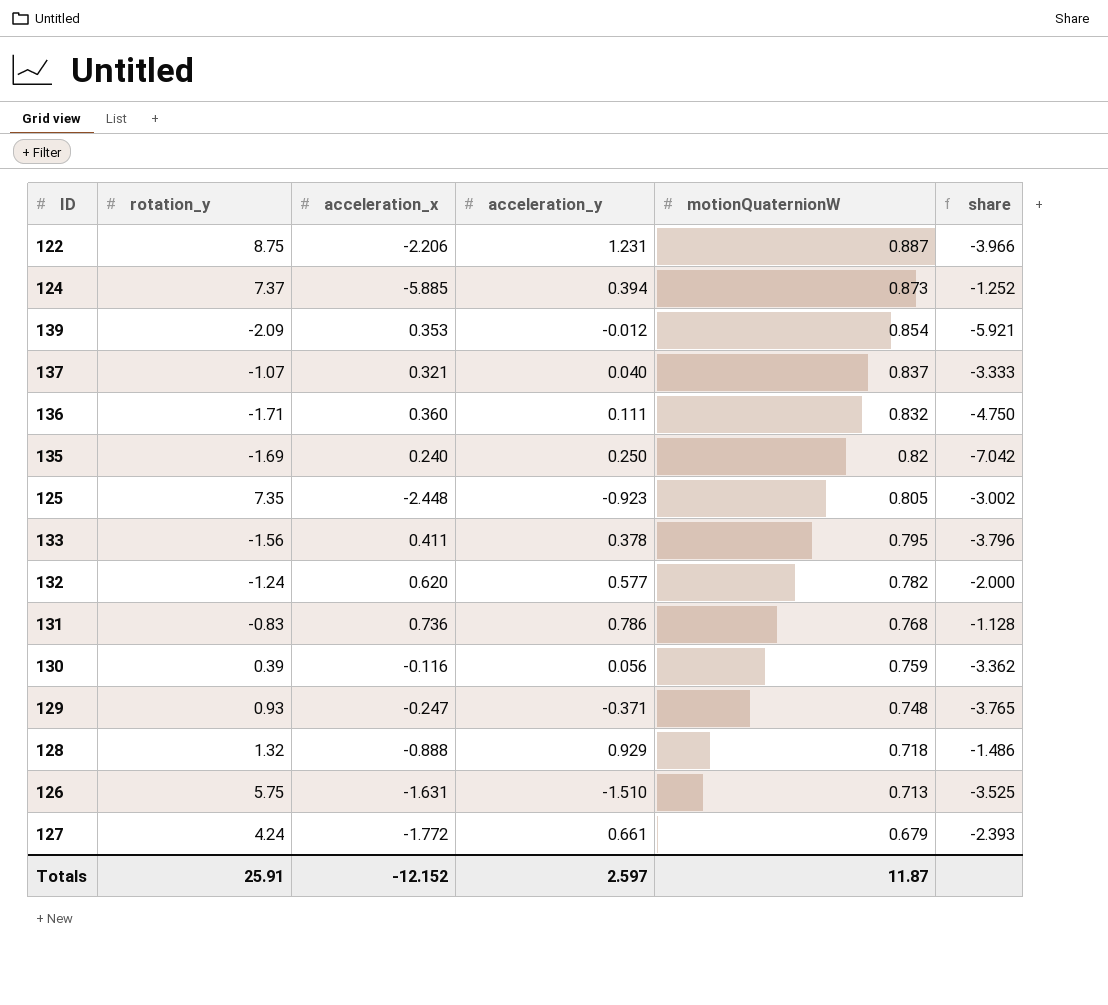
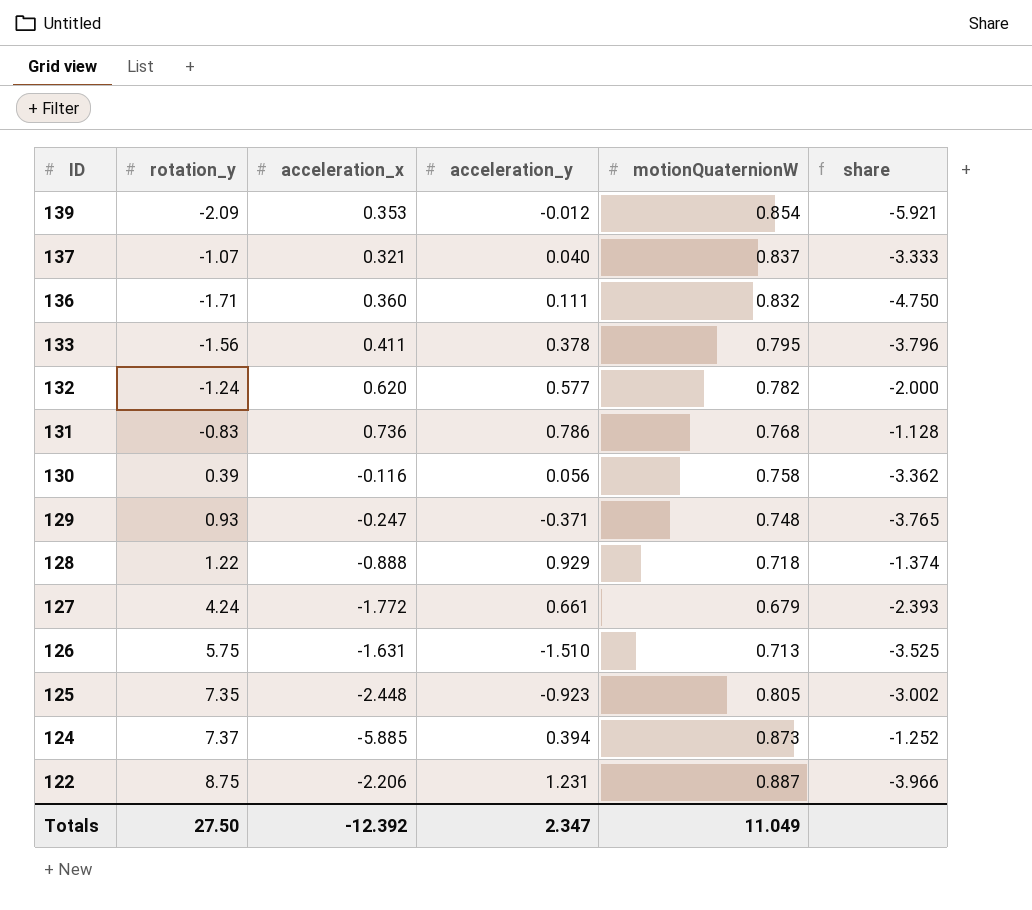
row order: motionQuaternionW descending -> ID descending
row 135: -1.69 | 0.240 | 0.250 | 0.82 | -7.042 -> none
130 | motionQuaternionW: 0.759 -> 0.758
128 | rotation_y: 1.32 -> 1.22
128 | share: -1.486 -> -1.374
Totals | rotation_y: 25.91 -> 27.50
Totals | acceleration_x: -12.152 -> -12.392
Totals | acceleration_y: 2.597 -> 2.347
Totals | motionQuaternionW: 11.87 -> 11.049

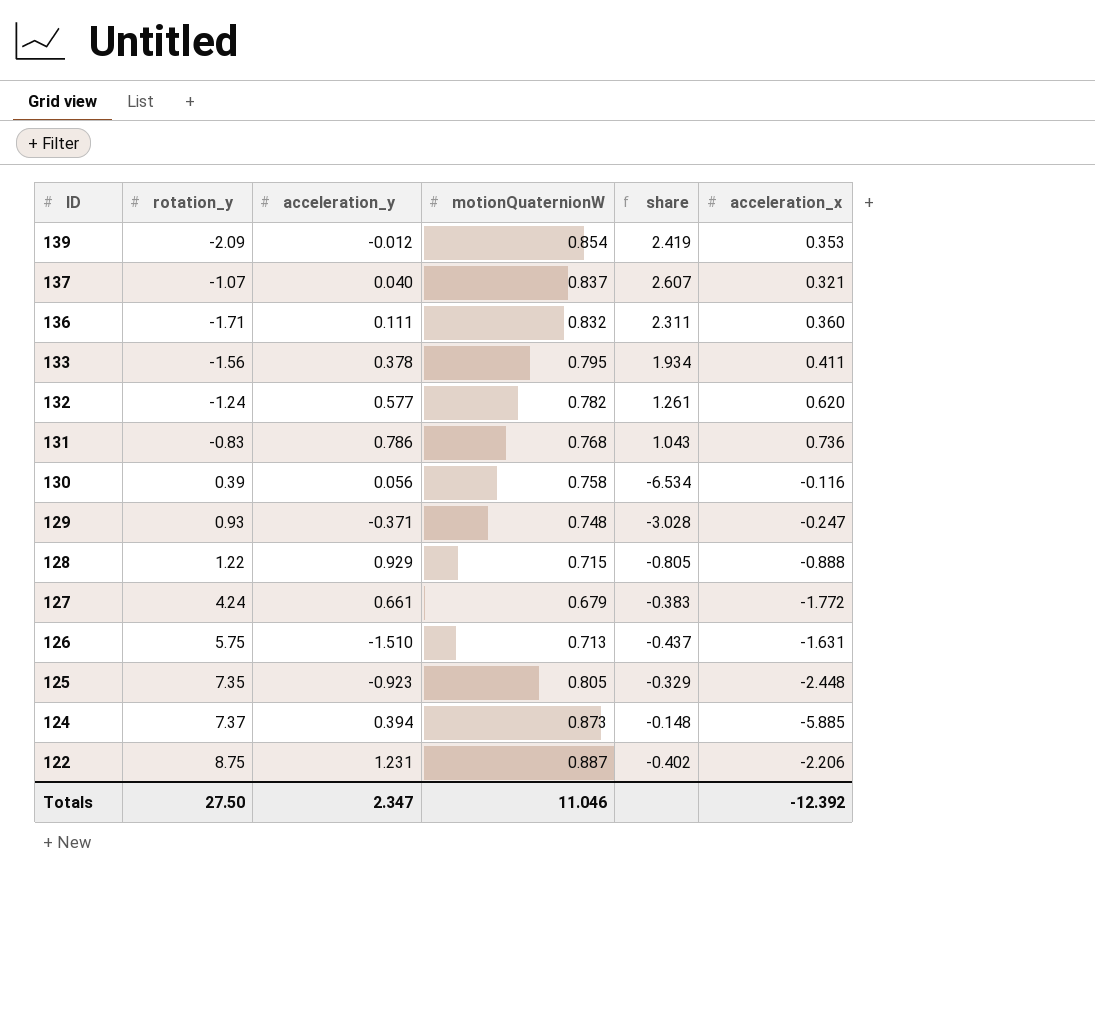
column share | formula: [rotation_y] / [acceleration_x] -> [motionQuaternionW] / [acceleration_x]
column acceleration_x | position: 3 -> 6
128 | motionQuaternionW: 0.718 -> 0.715
Totals | motionQuaternionW: 11.049 -> 11.046

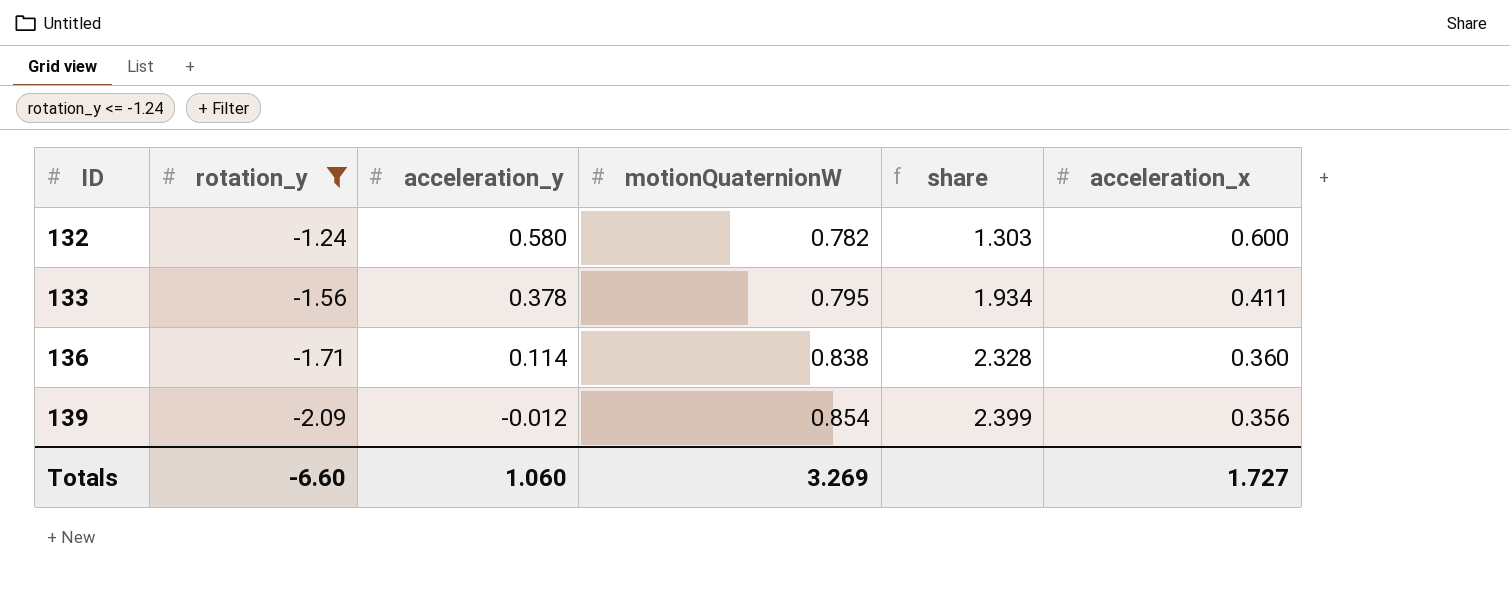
filter: none -> rotation_y <= -1.24
row order: ID descending -> ID ascending
132 | acceleration_y: 0.577 -> 0.580
132 | share: 1.261 -> 1.303
132 | acceleration_x: 0.620 -> 0.600
136 | acceleration_y: 0.111 -> 0.114
136 | motionQuaternionW: 0.832 -> 0.838
136 | share: 2.311 -> 2.328
139 | share: 2.419 -> 2.399
139 | acceleration_x: 0.353 -> 0.356
Totals | rotation_y: 27.50 -> -6.60
Totals | acceleration_y: 2.347 -> 1.060
Totals | motionQuaternionW: 11.046 -> 3.269
Totals | acceleration_x: -12.392 -> 1.727

